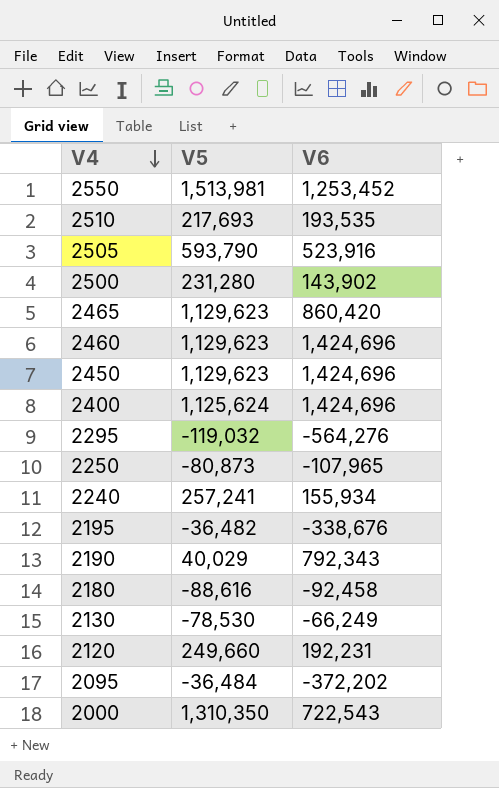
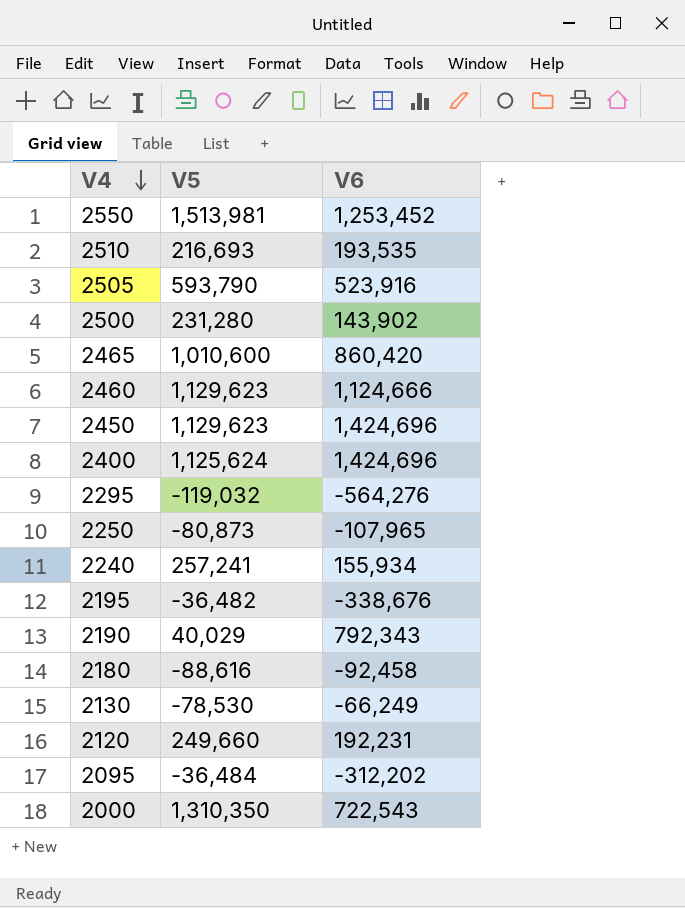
2510 | V5: 217,693 -> 216,693
2465 | V5: 1,129,623 -> 1,010,600
2460 | V6: 1,424,696 -> 1,124,666
2095 | V6: -372,202 -> -312,202

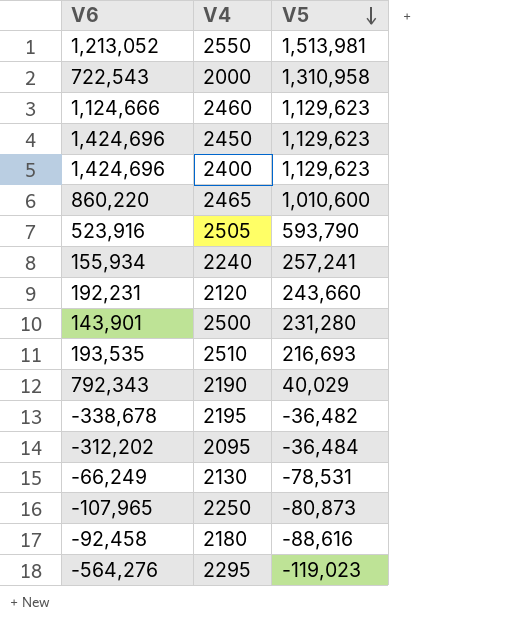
row order: V4 descending -> V5 descending
column V6 | position: 3 -> 1
2550 | V6: 1,253,452 -> 1,213,052
2000 | V5: 1,310,350 -> 1,310,958
2400 | V5: 1,125,624 -> 1,129,623
2465 | V6: 860,420 -> 860,220
2120 | V5: 249,660 -> 243,660
2500 | V6: 143,902 -> 143,901
2195 | V6: -338,676 -> -338,678
2130 | V5: -78,530 -> -78,531
2295 | V5: -119,032 -> -119,023

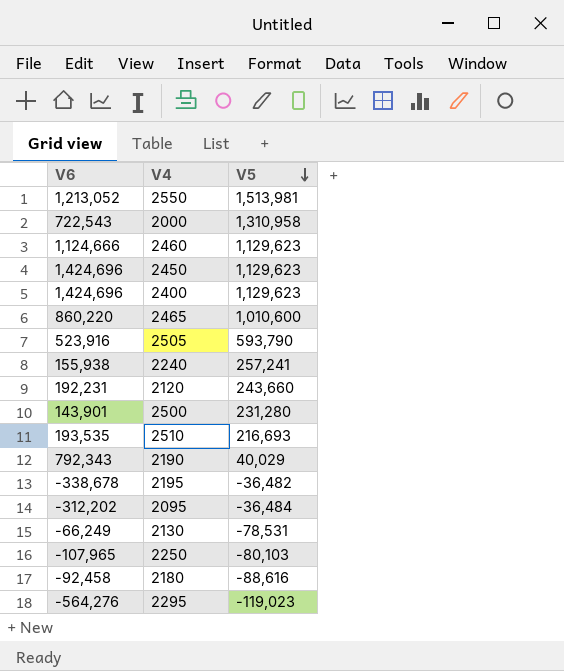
2240 | V6: 155,934 -> 155,938
2250 | V5: -80,873 -> -80,103

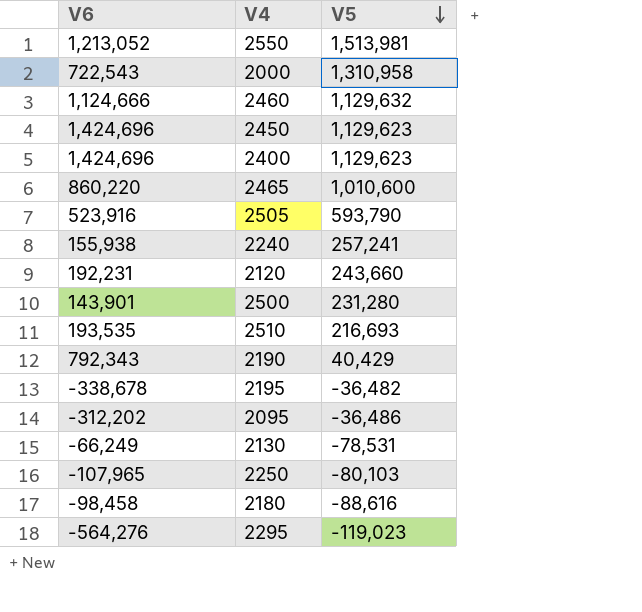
2460 | V5: 1,129,623 -> 1,129,632
2190 | V5: 40,029 -> 40,429
2095 | V5: -36,484 -> -36,486
2180 | V6: -92,458 -> -98,458

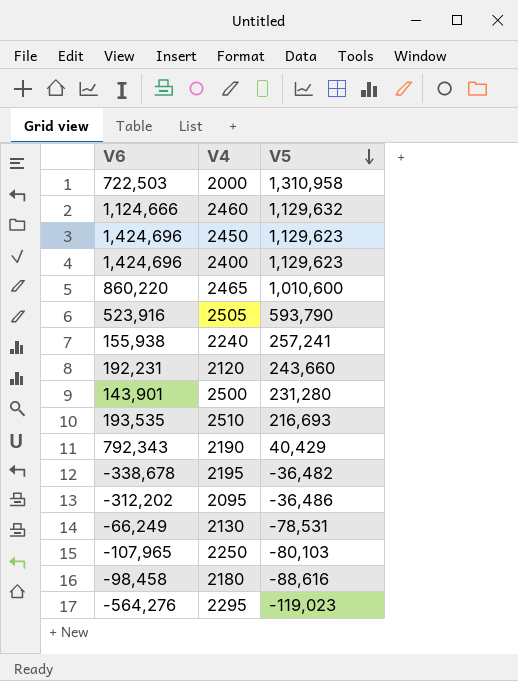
row 2550: 1,213,052 | 1,513,981 -> none
2000 | V6: 722,543 -> 722,503

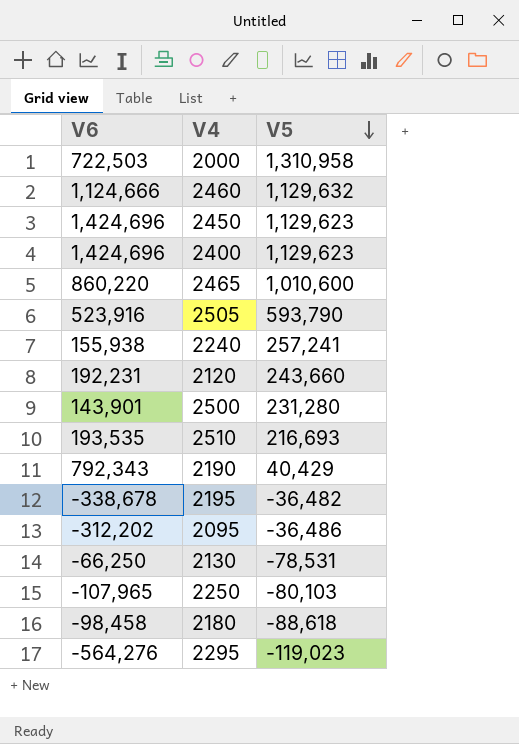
2130 | V6: -66,249 -> -66,250
2180 | V5: -88,616 -> -88,618

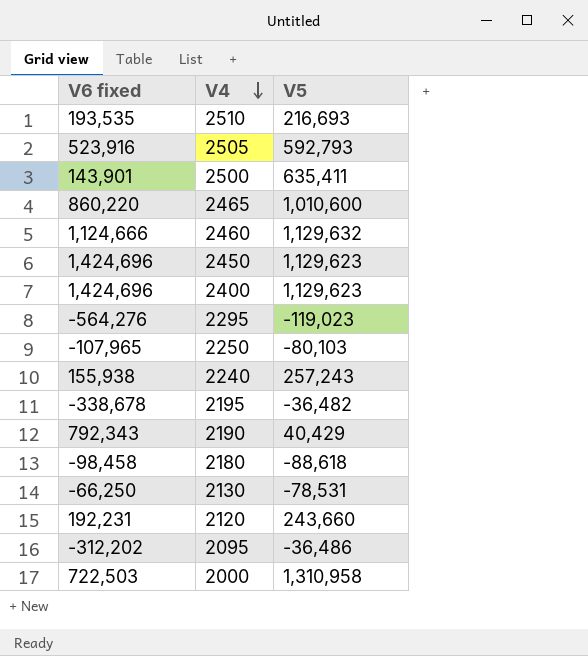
row order: V5 descending -> V4 descending
column name: V6 -> V6 fixed
2505 | V5: 593,790 -> 592,793
2500 | V5: 231,280 -> 635,411
2240 | V5: 257,241 -> 257,243

